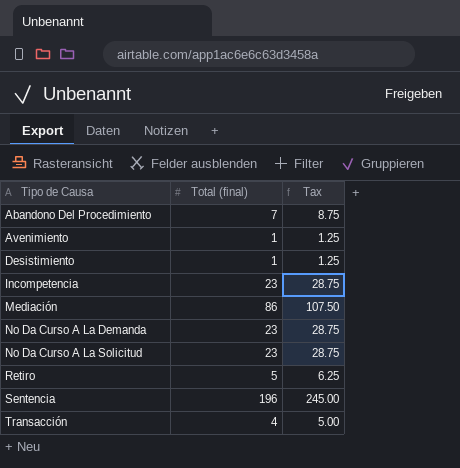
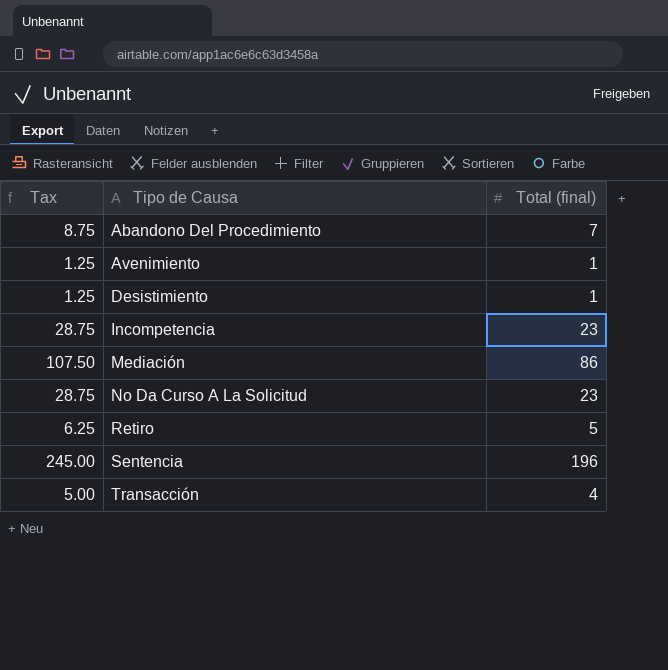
column Tax | position: 3 -> 1
row No Da Curso A La Demanda: 23 | 28.75 -> none

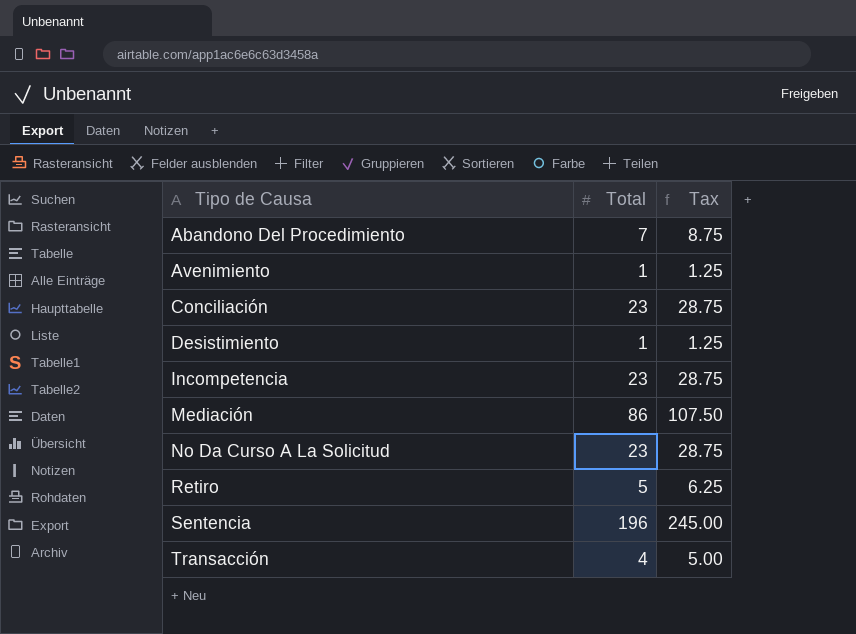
column name: Total (final) -> Total
column Tax | position: 1 -> 3
row Conciliación: none -> 23 | 28.75

